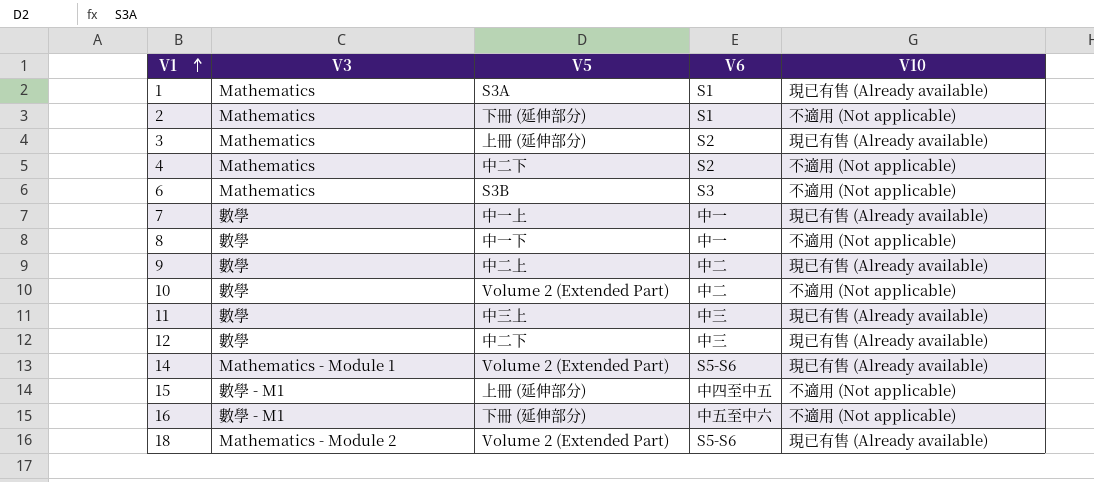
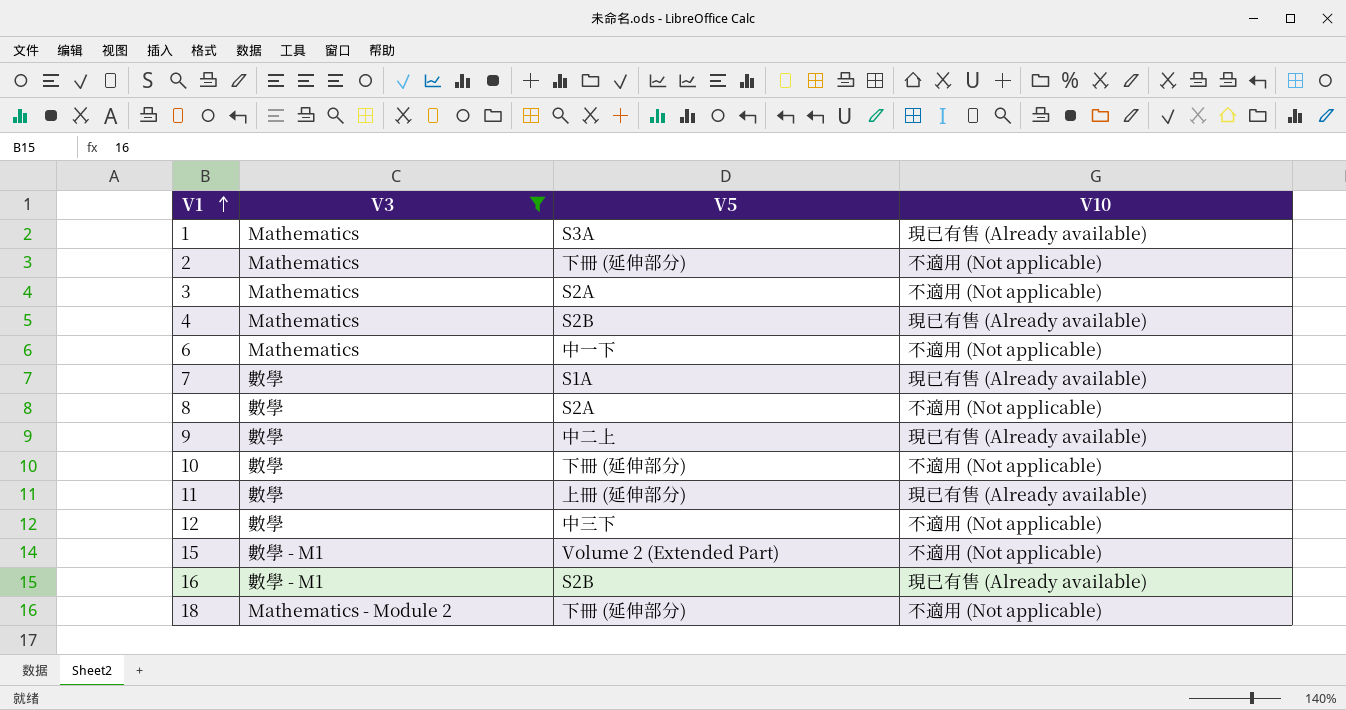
filter: none -> V3 != Mathematics - Module 1
column V6 | position: 4 -> none
3 | V5: 上冊 (延伸部分) -> S2A
3 | V10: 現已有售 (Already available) -> 不適用 (Not applicable)
4 | V5: 中二下 -> S2B
4 | V10: 不適用 (Not applicable) -> 現已有售 (Already available)
6 | V5: S3B -> 中一下
7 | V5: 中一上 -> S1A
8 | V5: 中一下 -> S2A
10 | V5: Volume 2 (Extended Part) -> 下冊 (延伸部分)
11 | V5: 中三上 -> 上冊 (延伸部分)
12 | V5: 中二下 -> 中三下
12 | V10: 現已有售 (Already available) -> 不適用 (Not applicable)
15 | V5: 上冊 (延伸部分) -> Volume 2 (Extended Part)
16 | V5: 下冊 (延伸部分) -> S2B
16 | V10: 不適用 (Not applicable) -> 現已有售 (Already available)
18 | V5: Volume 2 (Extended Part) -> 下冊 (延伸部分)
18 | V10: 現已有售 (Already available) -> 不適用 (Not applicable)

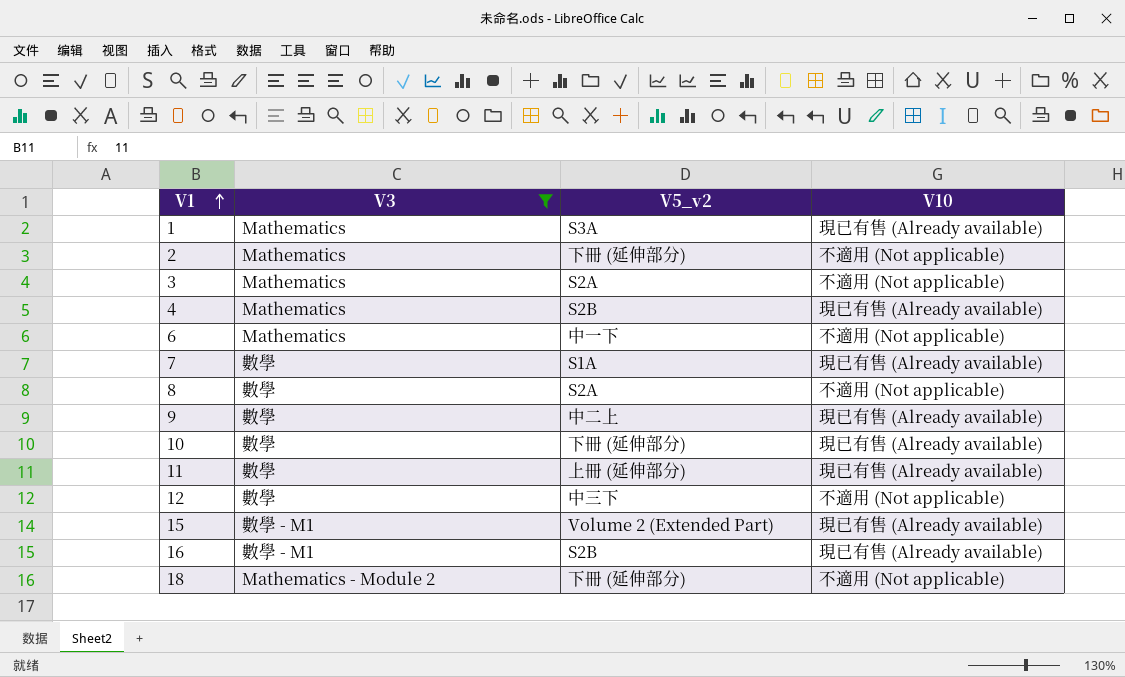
column name: V5 -> V5_v2
10 | V10: 不適用 (Not applicable) -> 現已有售 (Already available)
15 | V10: 不適用 (Not applicable) -> 現已有售 (Already available)

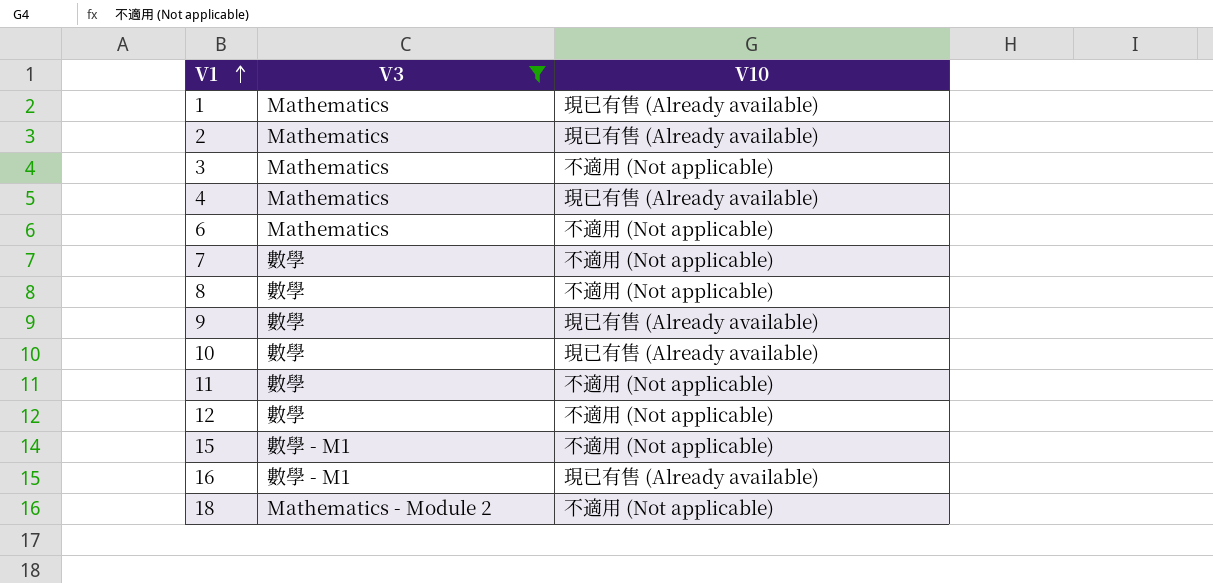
column V5_v2 | position: 3 -> none
2 | V10: 不適用 (Not applicable) -> 現已有售 (Already available)
7 | V10: 現已有售 (Already available) -> 不適用 (Not applicable)
11 | V10: 現已有售 (Already available) -> 不適用 (Not applicable)
15 | V10: 現已有售 (Already available) -> 不適用 (Not applicable)

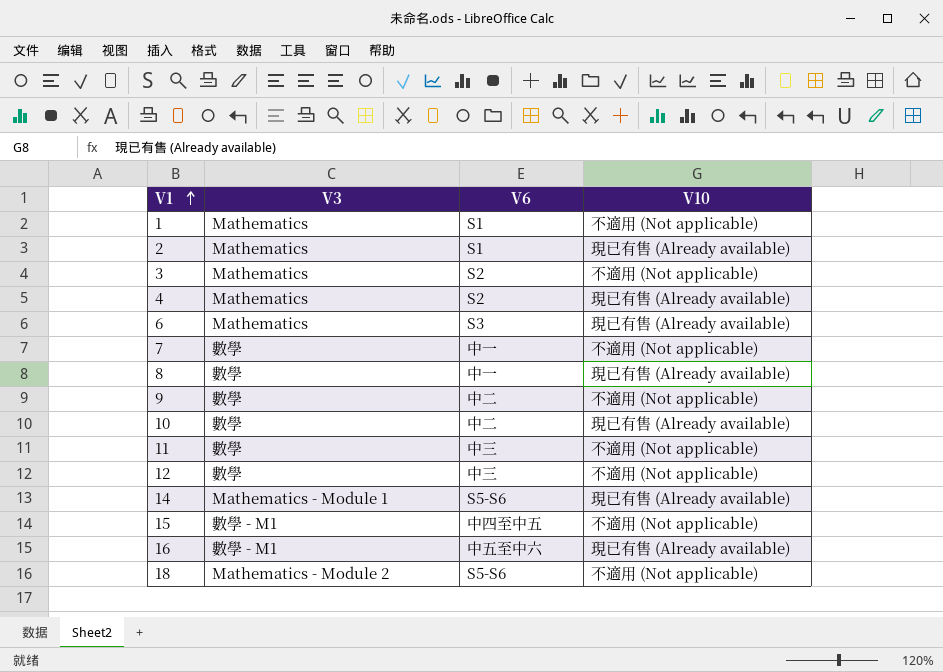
filter: V3 != Mathematics - Module 1 -> none
column V6 | position: none -> 3
1 | V10: 現已有售 (Already available) -> 不適用 (Not applicable)
6 | V10: 不適用 (Not applicable) -> 現已有售 (Already available)
8 | V10: 不適用 (Not applicable) -> 現已有售 (Already available)
9 | V10: 現已有售 (Already available) -> 不適用 (Not applicable)

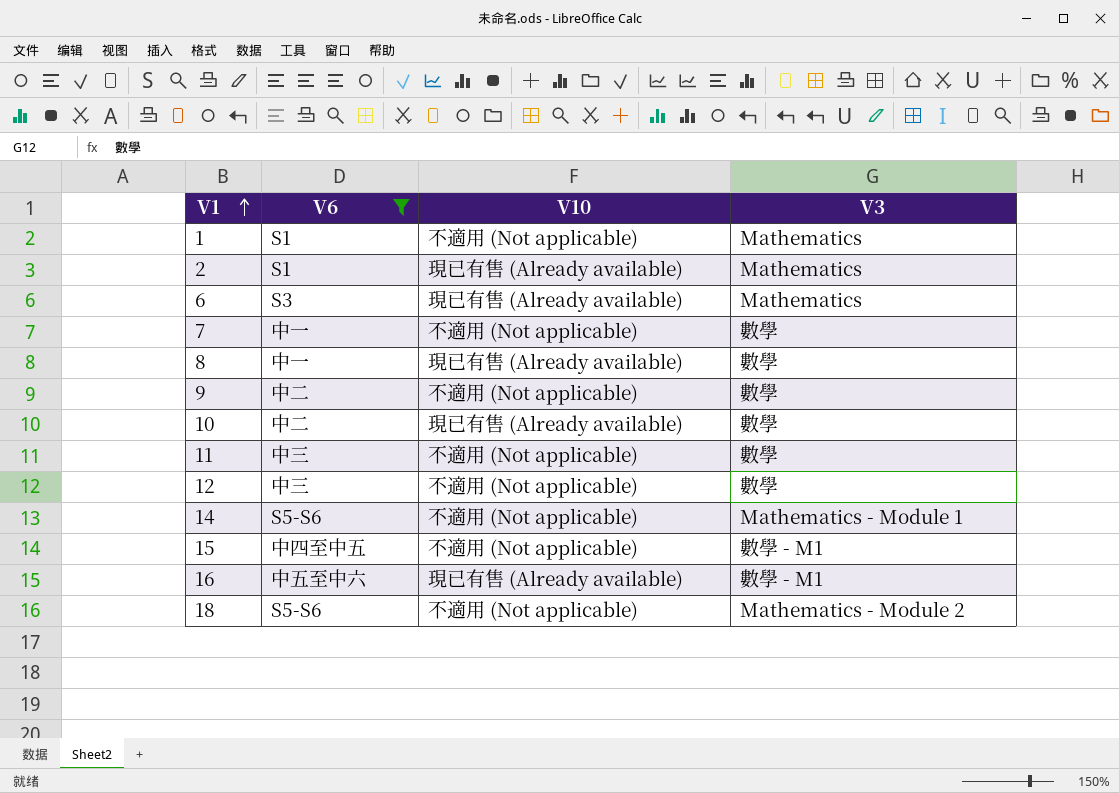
filter: none -> V6 != S2
column V3 | position: 2 -> 4
14 | V10: 現已有售 (Already available) -> 不適用 (Not applicable)

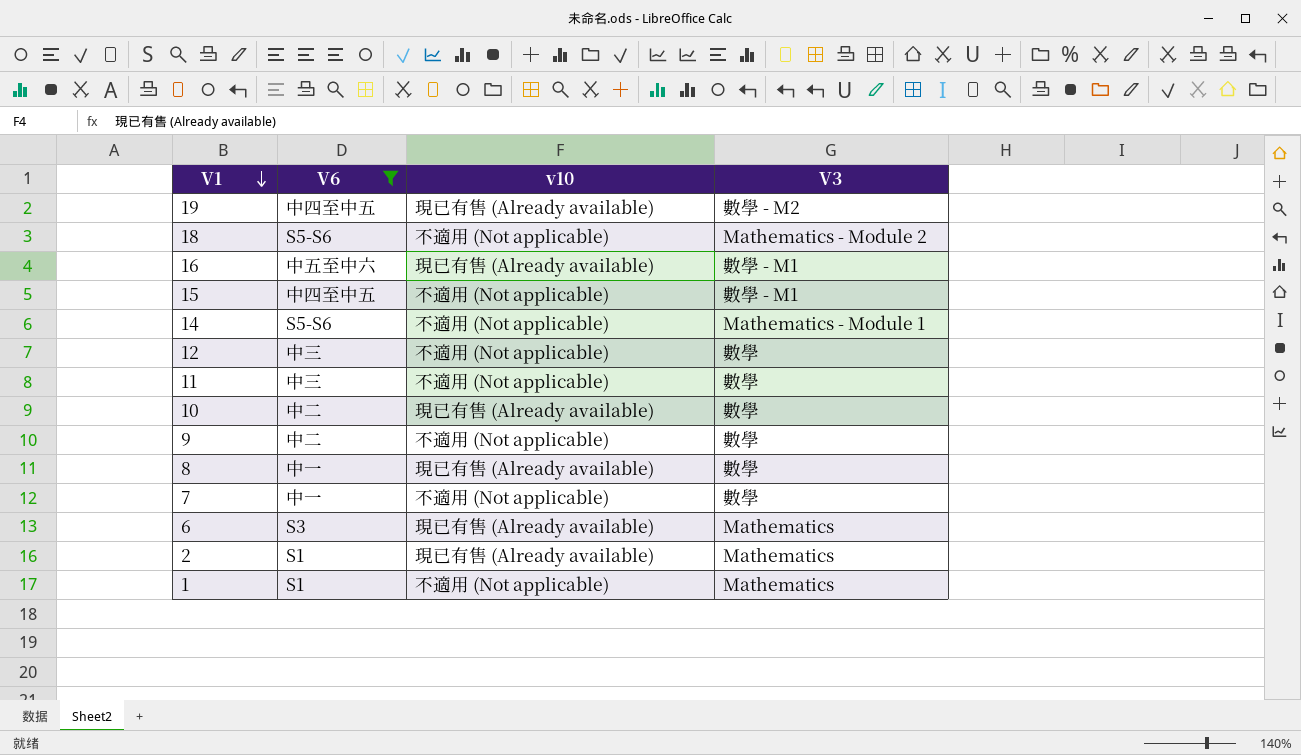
row order: V1 ascending -> V1 descending
column name: V10 -> v10
row 19: none -> 中四至中五 | 現已有售 (Already available) | 數學 - M2

